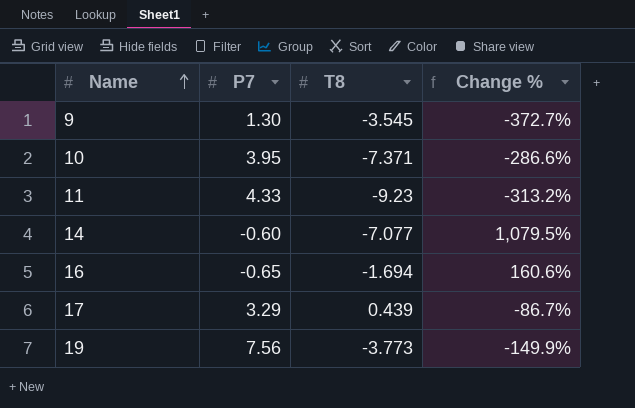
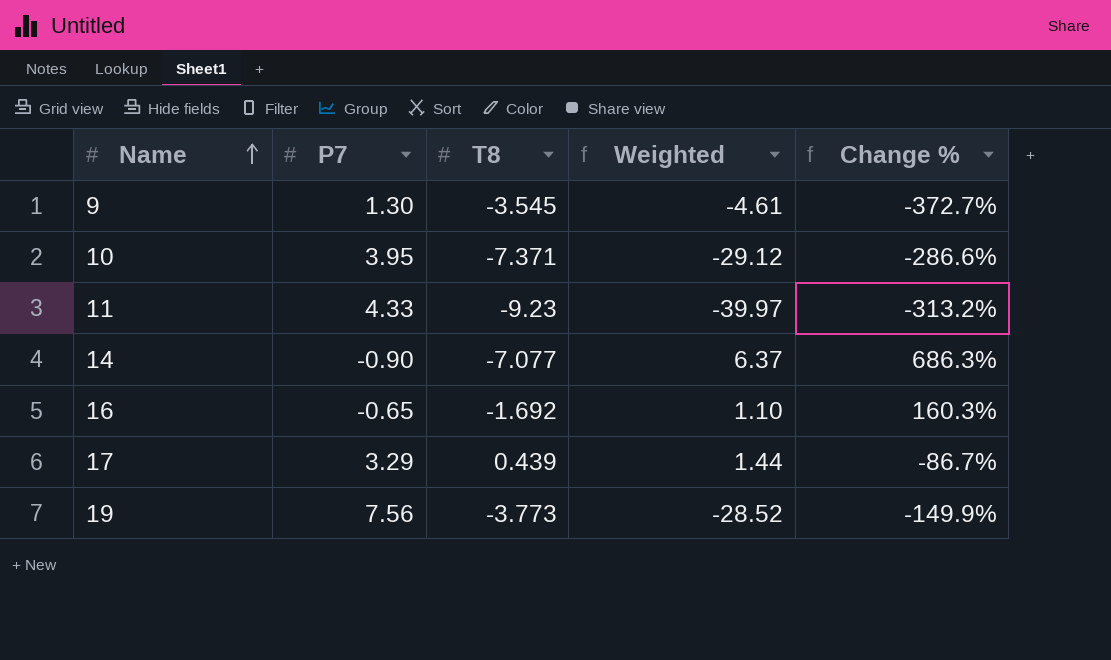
column Weighted | formula: none -> [P7] * [T8]
14 | P7: -0.60 -> -0.90
14 | Change %: 1,079.5% -> 686.3%
16 | T8: -1.694 -> -1.692
16 | Change %: 160.6% -> 160.3%

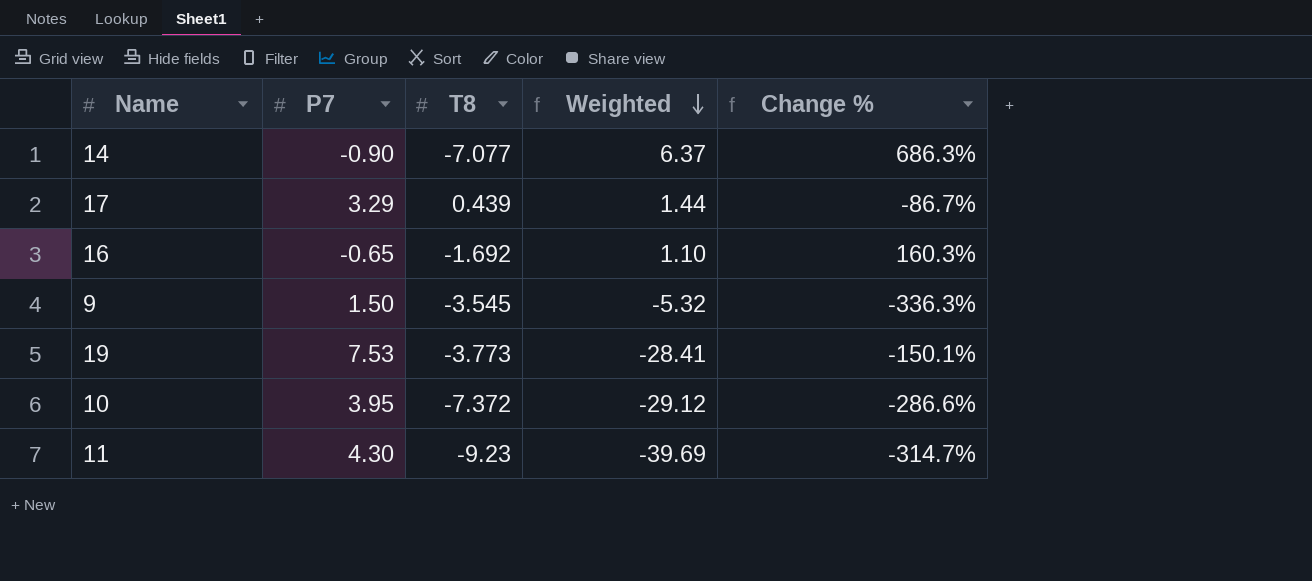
row order: Name ascending -> Weighted descending
9 | P7: 1.30 -> 1.50
9 | Weighted: -4.61 -> -5.32
9 | Change %: -372.7% -> -336.3%
19 | P7: 7.56 -> 7.53
19 | Weighted: -28.52 -> -28.41
19 | Change %: -149.9% -> -150.1%
10 | T8: -7.371 -> -7.372
11 | P7: 4.33 -> 4.30
11 | Weighted: -39.97 -> -39.69
11 | Change %: -313.2% -> -314.7%

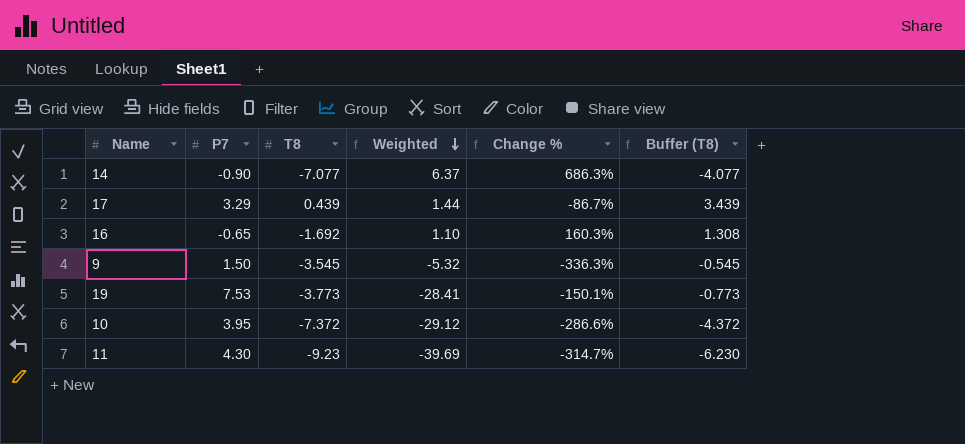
column Buffer (T8) | formula: none -> [T8] + 3

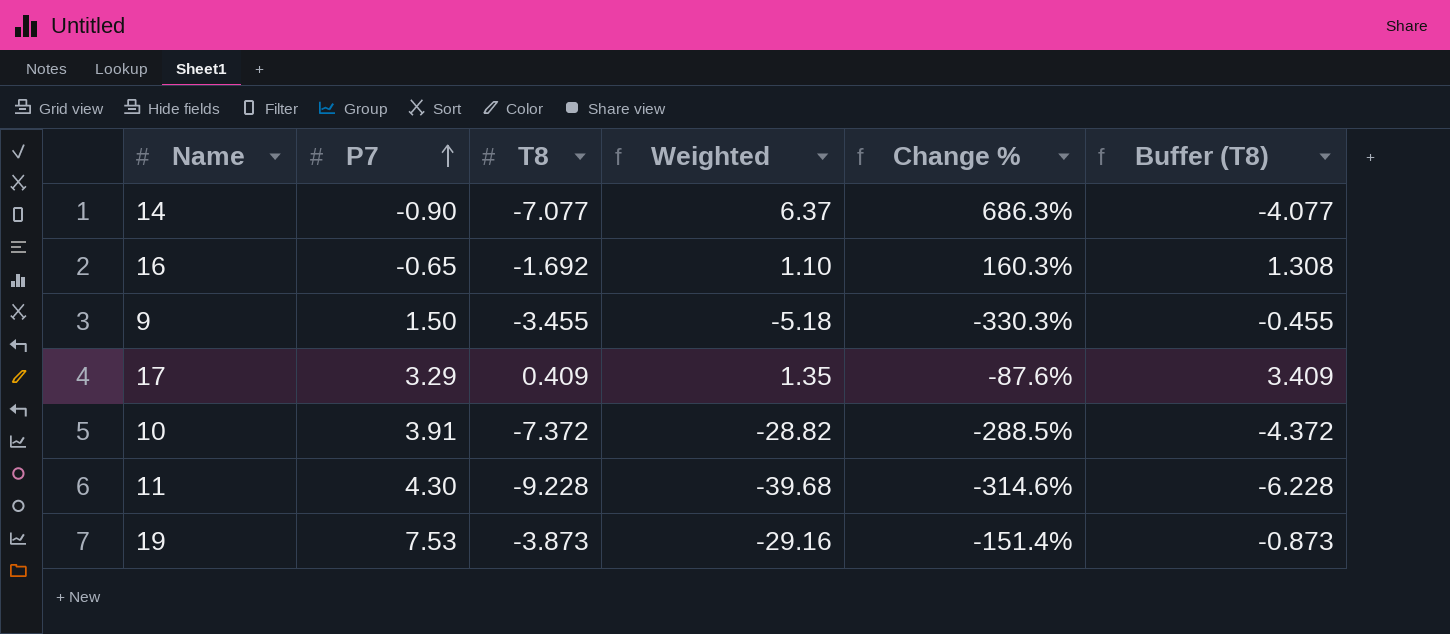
row order: Weighted descending -> P7 ascending
9 | T8: -3.545 -> -3.455
9 | Weighted: -5.32 -> -5.18
9 | Change %: -336.3% -> -330.3%
9 | Buffer (T8): -0.545 -> -0.455
17 | T8: 0.439 -> 0.409
17 | Weighted: 1.44 -> 1.35
17 | Change %: -86.7% -> -87.6%
17 | Buffer (T8): 3.439 -> 3.409
10 | P7: 3.95 -> 3.91
10 | Weighted: -29.12 -> -28.82
10 | Change %: -286.6% -> -288.5%
11 | T8: -9.23 -> -9.228
11 | Weighted: -39.69 -> -39.68
11 | Change %: -314.7% -> -314.6%
11 | Buffer (T8): -6.230 -> -6.228
19 | T8: -3.773 -> -3.873
19 | Weighted: -28.41 -> -29.16
19 | Change %: -150.1% -> -151.4%
19 | Buffer (T8): -0.773 -> -0.873

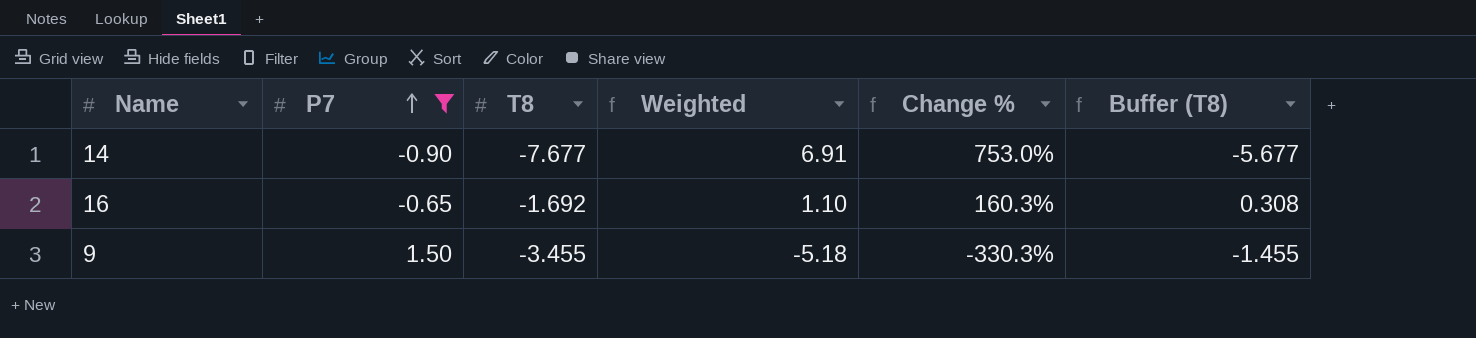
filter: none -> P7 <= 1.50
column Buffer (T8) | formula: [T8] + 3 -> [T8] + 2
14 | T8: -7.077 -> -7.677
14 | Weighted: 6.37 -> 6.91
14 | Change %: 686.3% -> 753.0%

